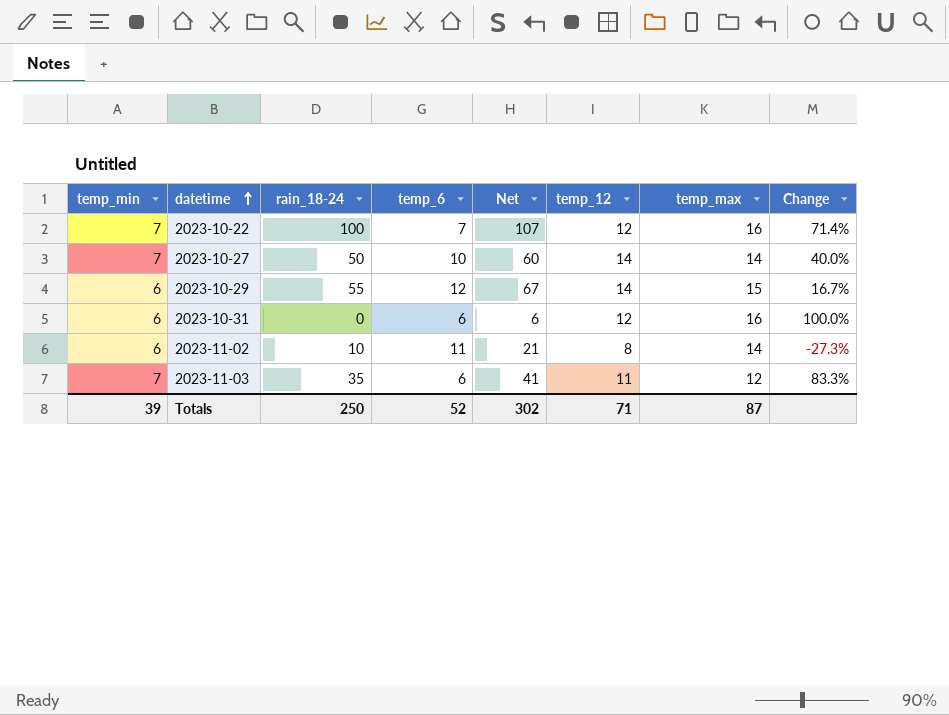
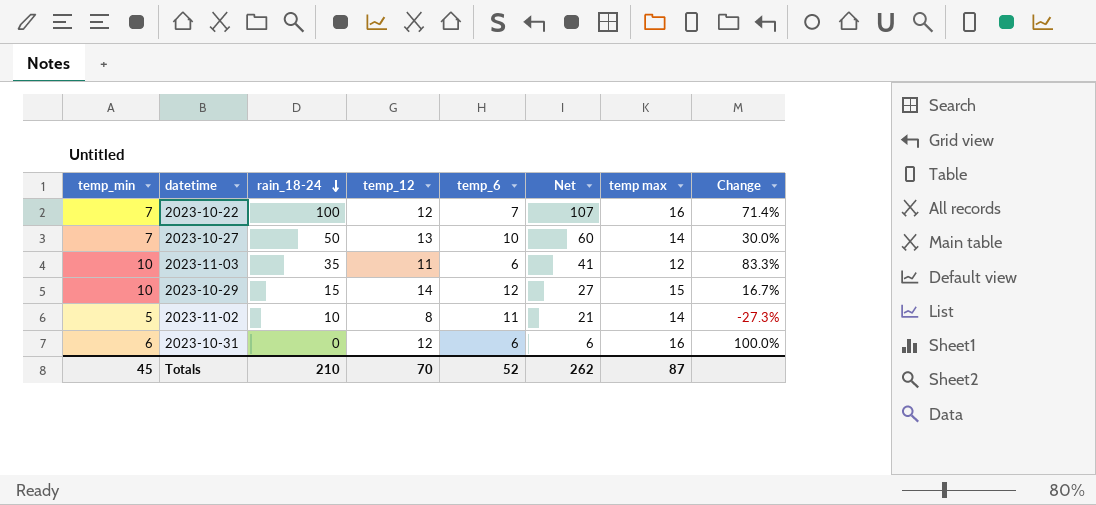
row order: datetime ascending -> rain_18-24 descending
column temp_12 | position: 6 -> 4
column name: temp_max -> temp max
2023-10-27 | temp_12: 14 -> 13
2023-10-27 | Change: 40.0% -> 30.0%
2023-11-03 | temp_min: 7 -> 10
2023-10-29 | temp_min: 6 -> 10
2023-10-29 | rain_18-24: 55 -> 15
2023-10-29 | Net: 67 -> 27
2023-11-02 | temp_min: 6 -> 5
Totals | temp_min: 39 -> 45
Totals | rain_18-24: 250 -> 210
Totals | temp_12: 71 -> 70
Totals | Net: 302 -> 262

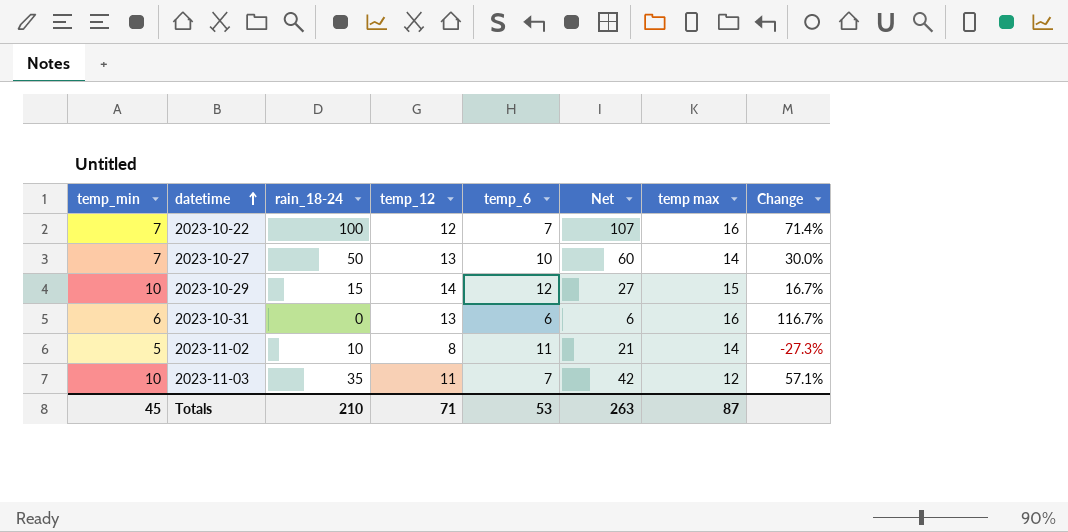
row order: rain_18-24 descending -> datetime ascending
2023-10-31 | temp_12: 12 -> 13
2023-10-31 | Change: 100.0% -> 116.7%
2023-11-03 | temp_6: 6 -> 7
2023-11-03 | Net: 41 -> 42
2023-11-03 | Change: 83.3% -> 57.1%
Totals | temp_12: 70 -> 71
Totals | temp_6: 52 -> 53
Totals | Net: 262 -> 263

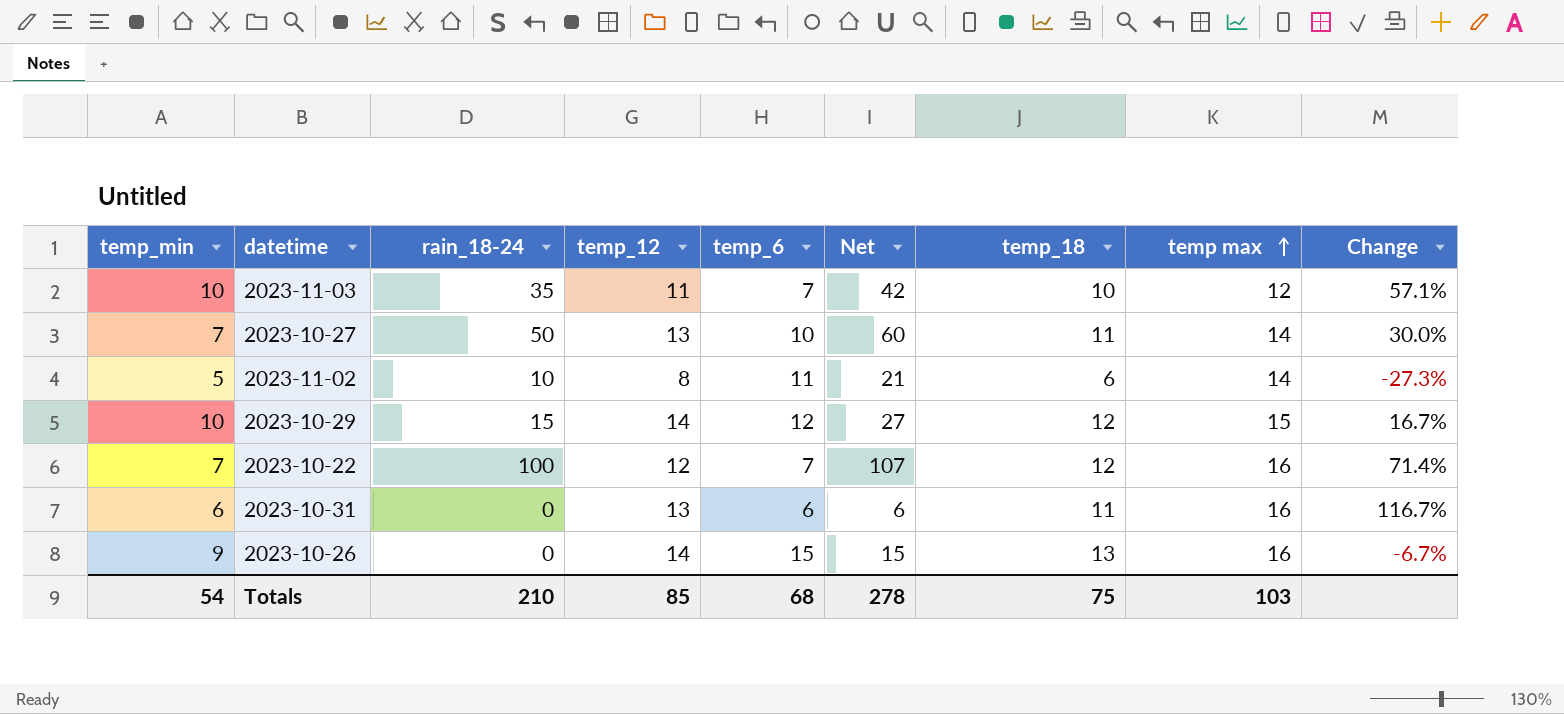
row order: datetime ascending -> temp max ascending
column temp_18 | position: none -> 7
row 2023-10-26: none -> 9 | 0 | 14 | 15 | 15 | 13 | 16 | -6.7%
Totals | temp_min: 45 -> 54
Totals | temp_12: 71 -> 85
Totals | temp_6: 53 -> 68
Totals | Net: 263 -> 278
Totals | temp max: 87 -> 103

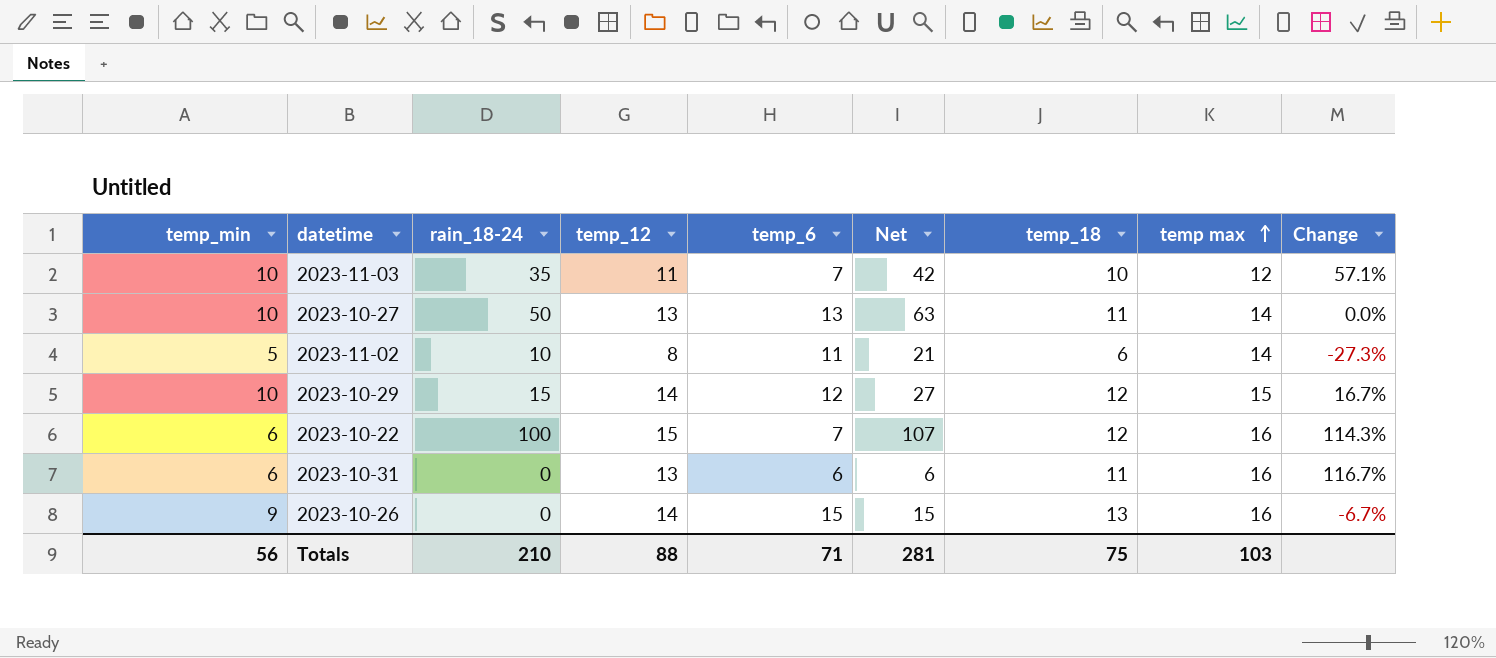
2023-10-27 | temp_min: 7 -> 10
2023-10-27 | temp_6: 10 -> 13
2023-10-27 | Net: 60 -> 63
2023-10-27 | Change: 30.0% -> 0.0%
2023-10-22 | temp_min: 7 -> 6
2023-10-22 | temp_12: 12 -> 15
2023-10-22 | Change: 71.4% -> 114.3%
Totals | temp_min: 54 -> 56
Totals | temp_12: 85 -> 88
Totals | temp_6: 68 -> 71
Totals | Net: 278 -> 281

